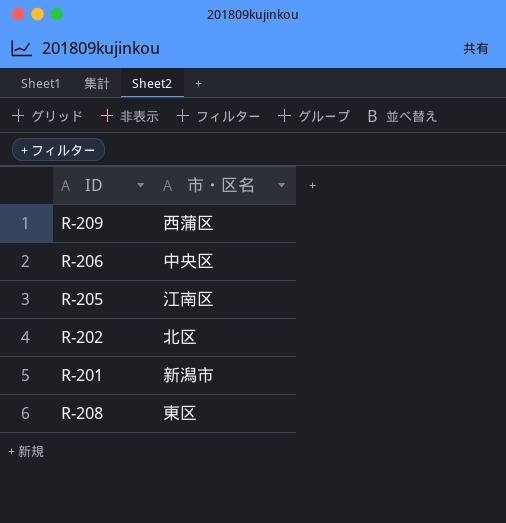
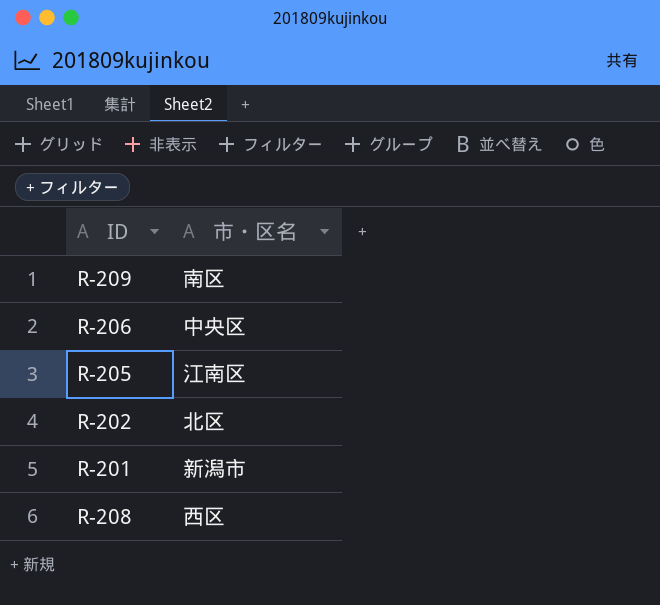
R-209 | 市・区名: 西蒲区 -> 南区
R-208 | 市・区名: 東区 -> 西区

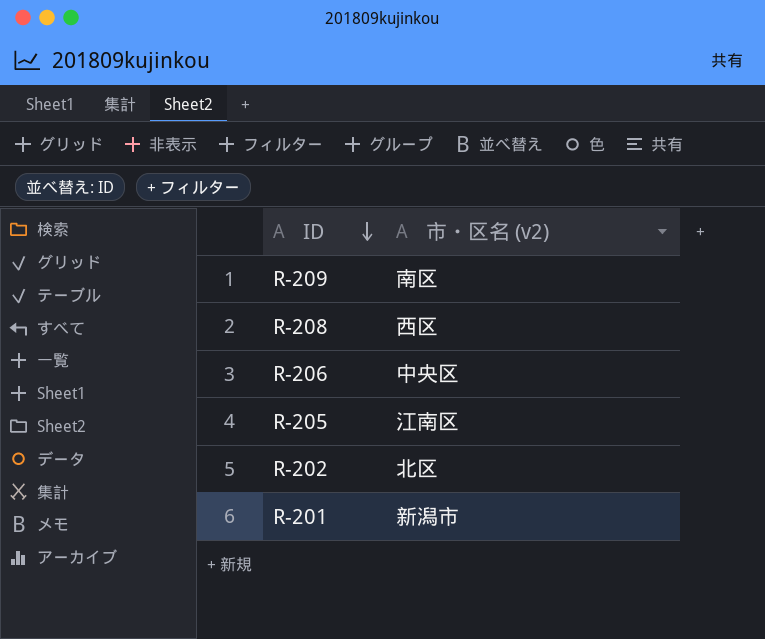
row order: none -> ID descending
column name: 市・区名 -> 市・区名 (v2)

